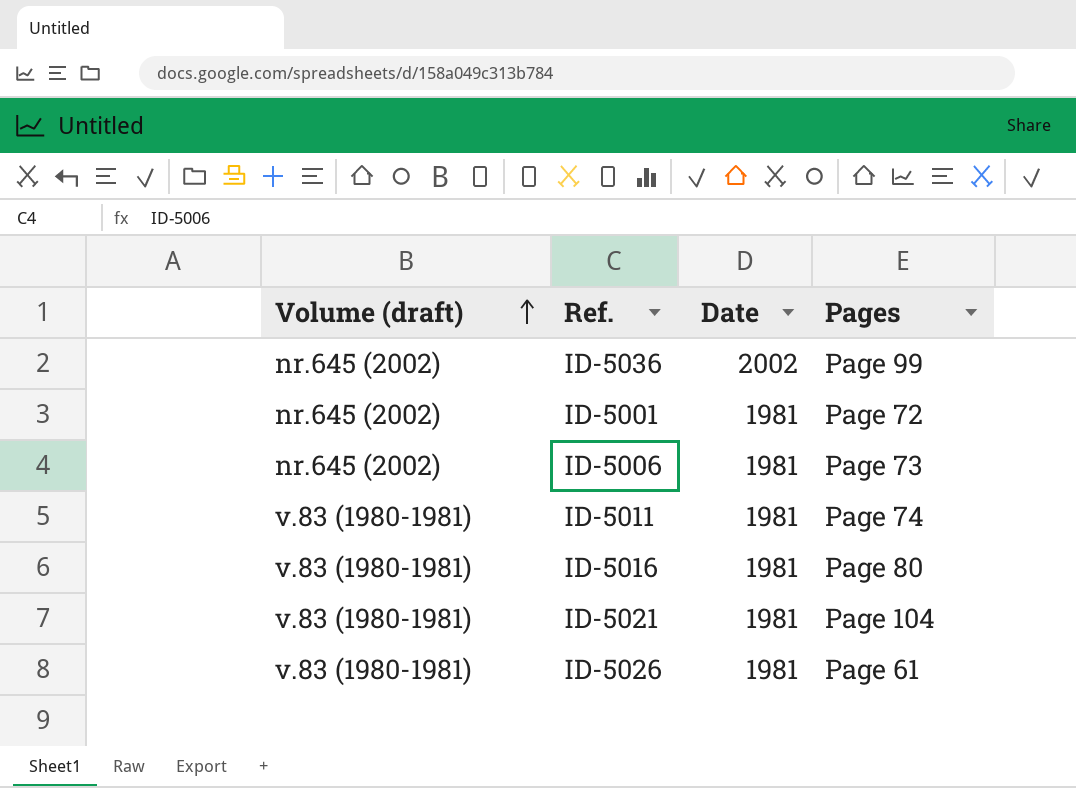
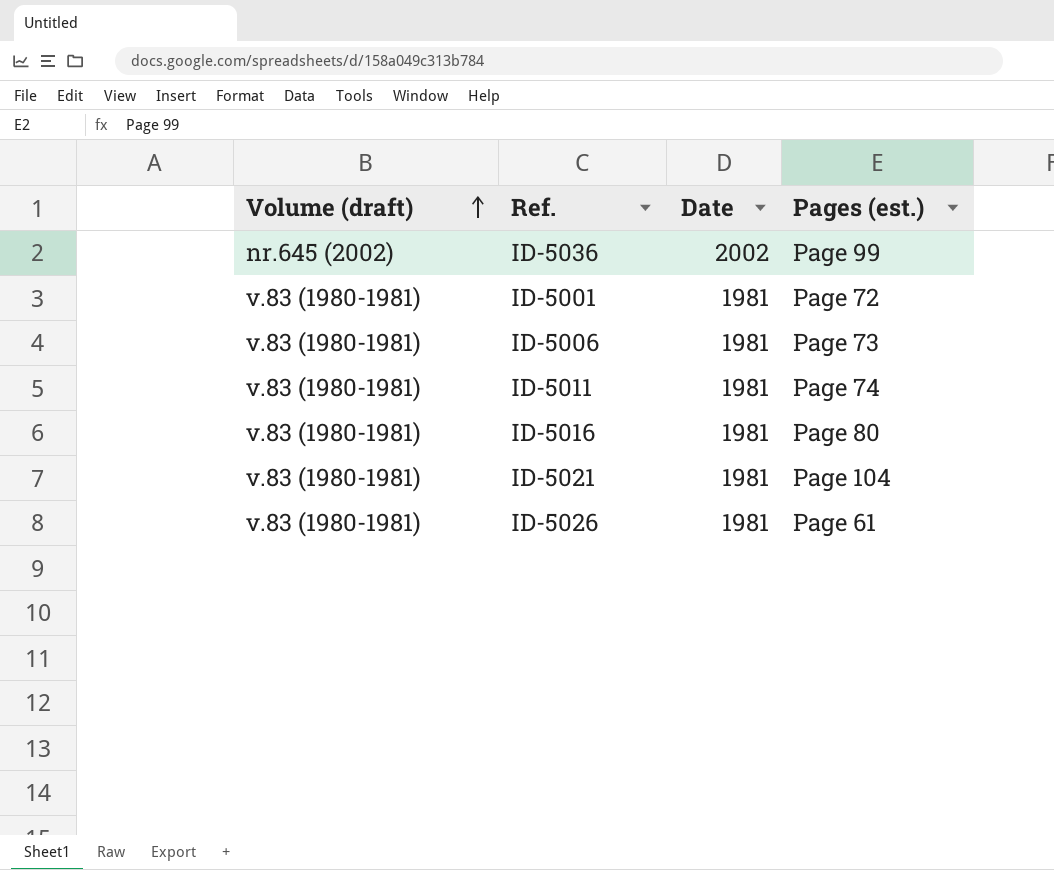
column name: Pages -> Pages (est.)
ID-5001 | Volume (draft): nr.645 (2002) -> v.83 (1980-1981)
ID-5006 | Volume (draft): nr.645 (2002) -> v.83 (1980-1981)

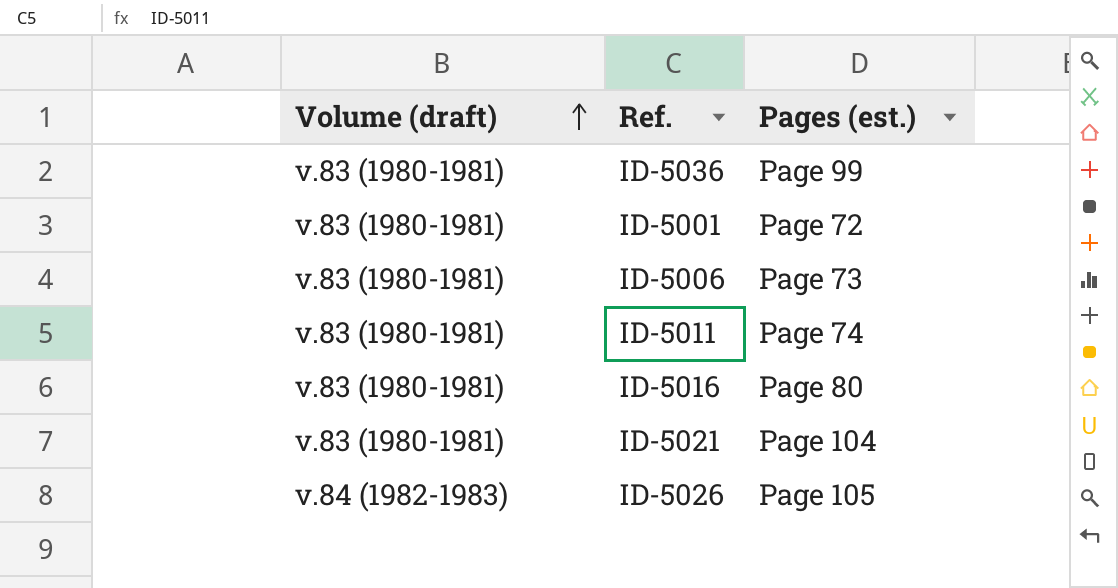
column Date | position: 3 -> none
ID-5036 | Volume (draft): nr.645 (2002) -> v.83 (1980-1981)
ID-5026 | Volume (draft): v.83 (1980-1981) -> v.84 (1982-1983)
ID-5026 | Pages (est.): Page 61 -> Page 105

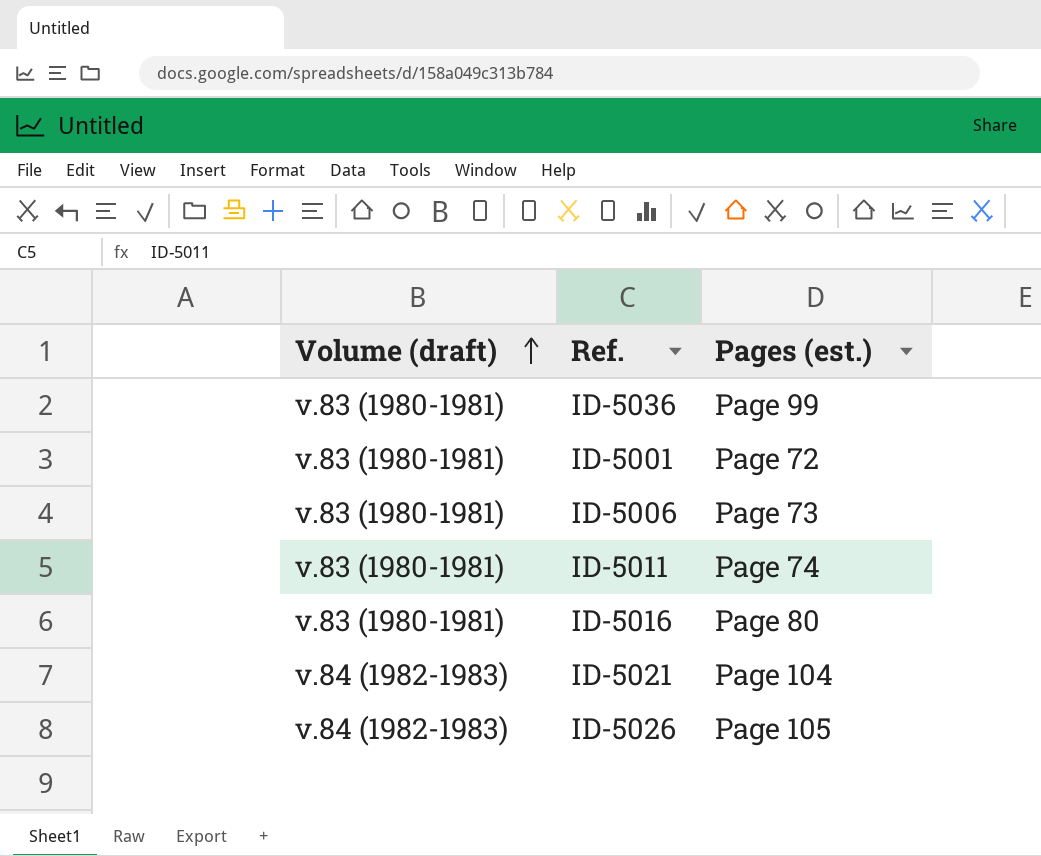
ID-5021 | Volume (draft): v.83 (1980-1981) -> v.84 (1982-1983)

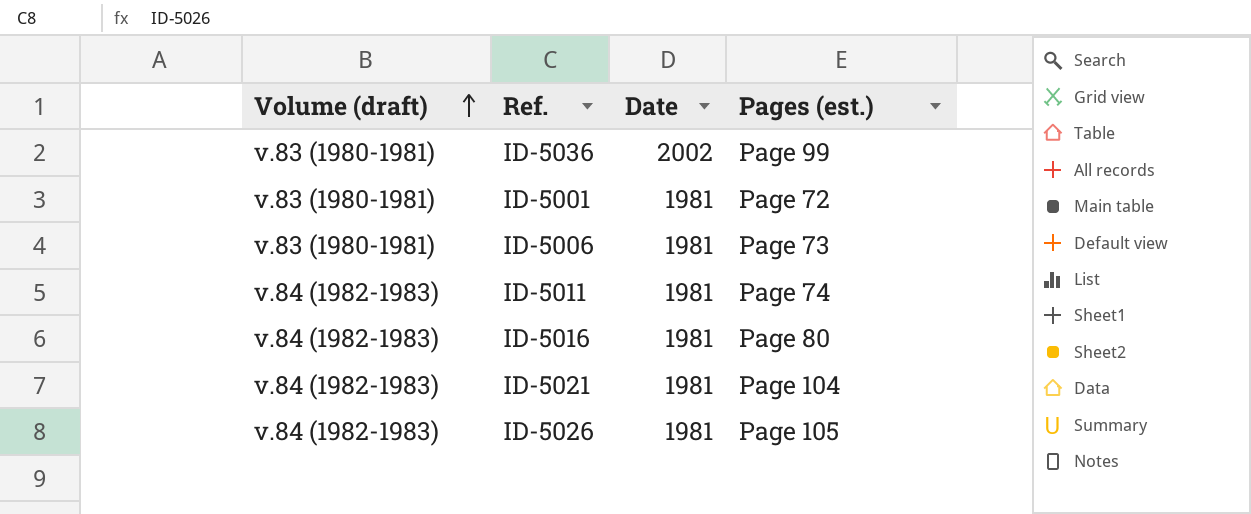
column Date | position: none -> 3
ID-5011 | Volume (draft): v.83 (1980-1981) -> v.84 (1982-1983)
ID-5016 | Volume (draft): v.83 (1980-1981) -> v.84 (1982-1983)

